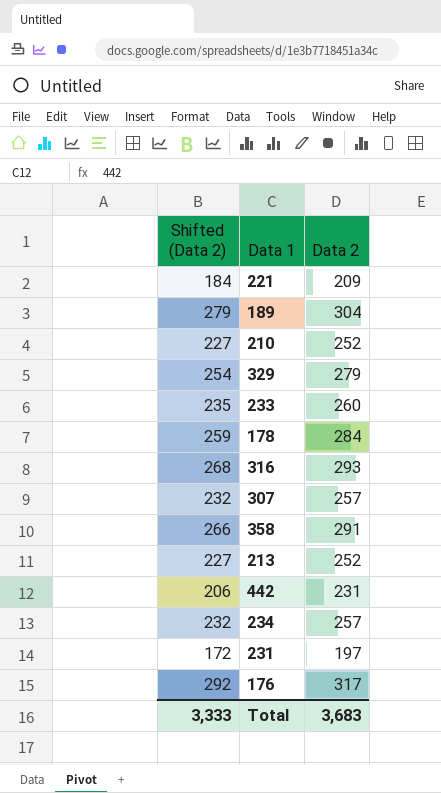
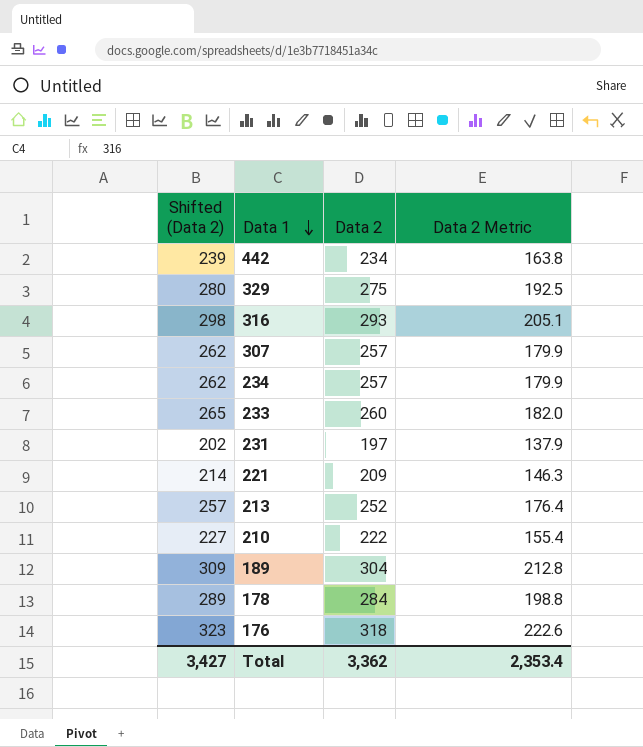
row order: none -> Data 1 descending
column Shifted (Data 2) | formula: [Data 2] - 25 -> [Data 2] + 5
column Data 2 Metric | formula: none -> [Data 2] * 0.7
row 358: 266 | 291 -> none
442 | Data 2: 231 -> 234
329 | Data 2: 279 -> 275
210 | Data 2: 252 -> 222
176 | Data 2: 317 -> 318
Total | Shifted (Data 2): 3,333 -> 3,427
Total | Data 2: 3,683 -> 3,362

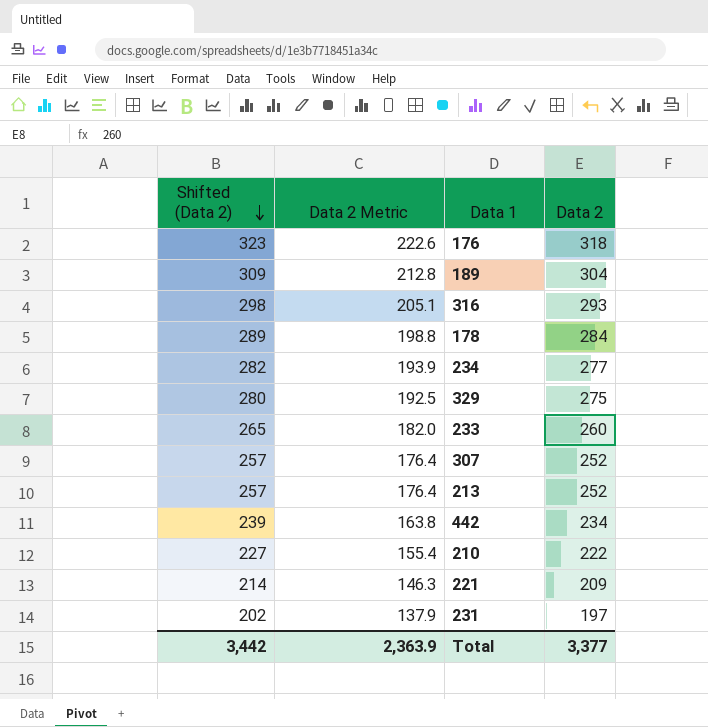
row order: Data 1 descending -> Shifted (Data 2) descending
column Data 2 Metric | position: 4 -> 2
234 | Shifted (Data 2): 262 -> 282
234 | Data 2 Metric: 179.9 -> 193.9
234 | Data 2: 257 -> 277
307 | Shifted (Data 2): 262 -> 257
307 | Data 2 Metric: 179.9 -> 176.4
307 | Data 2: 257 -> 252
Total | Shifted (Data 2): 3,427 -> 3,442
Total | Data 2 Metric: 2,353.4 -> 2,363.9
Total | Data 2: 3,362 -> 3,377

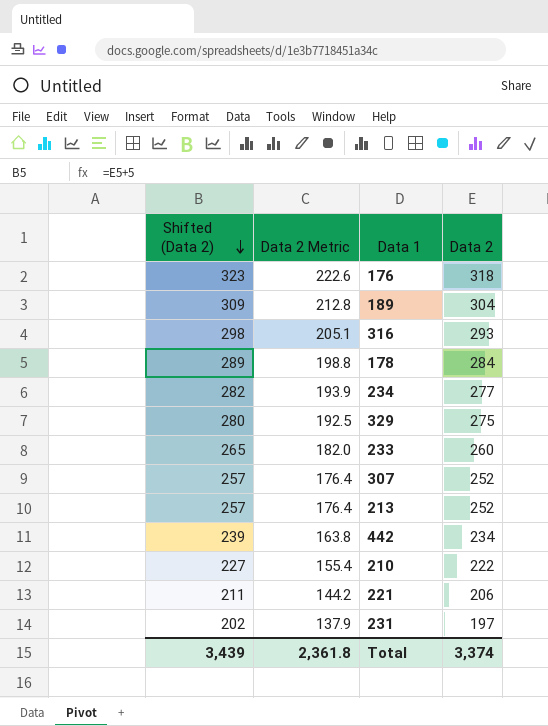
221 | Shifted (Data 2): 214 -> 211
221 | Data 2 Metric: 146.3 -> 144.2
221 | Data 2: 209 -> 206
Total | Shifted (Data 2): 3,442 -> 3,439
Total | Data 2 Metric: 2,363.9 -> 2,361.8
Total | Data 2: 3,377 -> 3,374

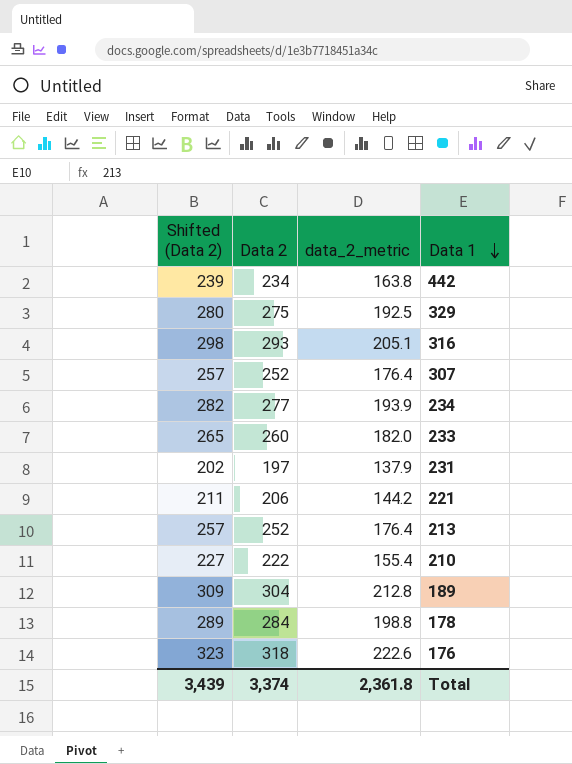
row order: Shifted (Data 2) descending -> Data 1 descending
column Data 2 | position: 4 -> 2
column name: Data 2 Metric -> data_2_metric

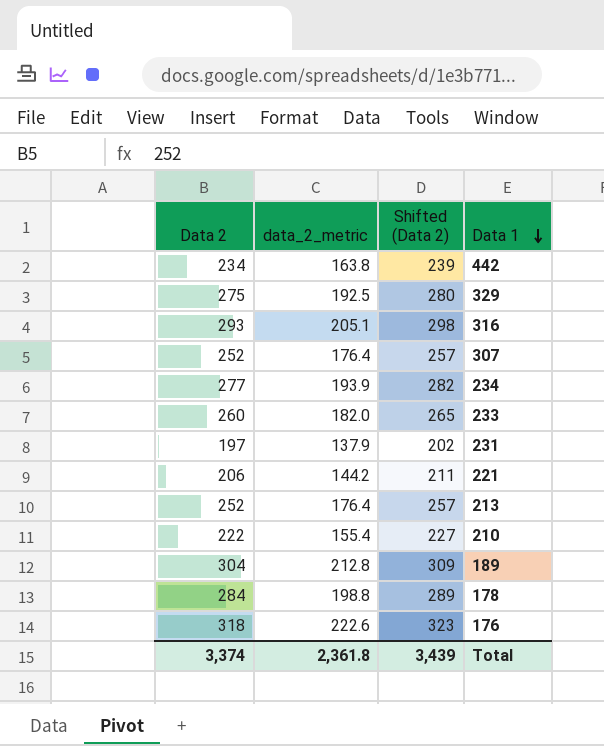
column Shifted (Data 2) | position: 1 -> 3

